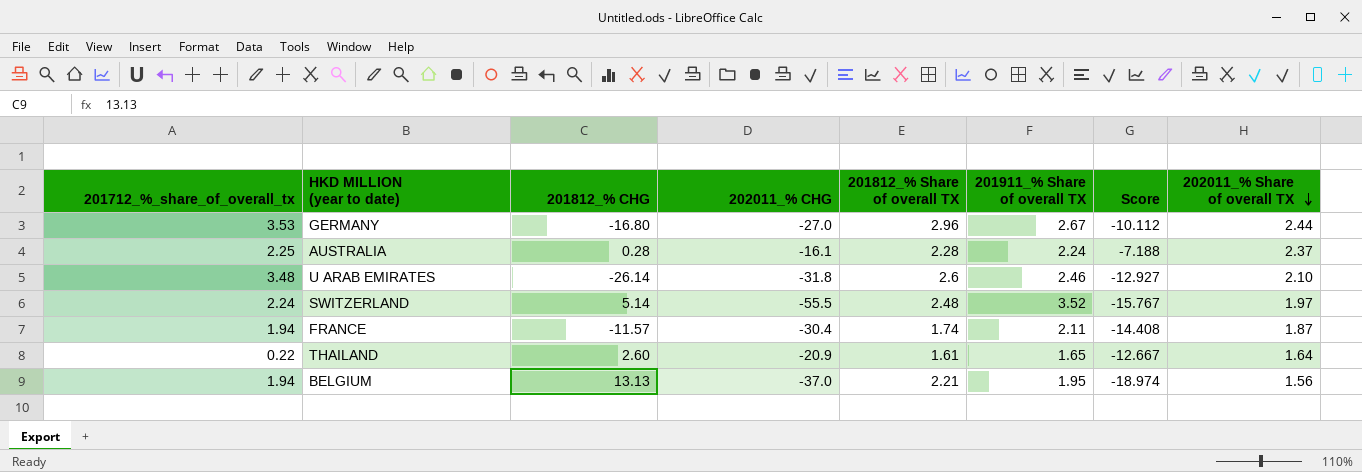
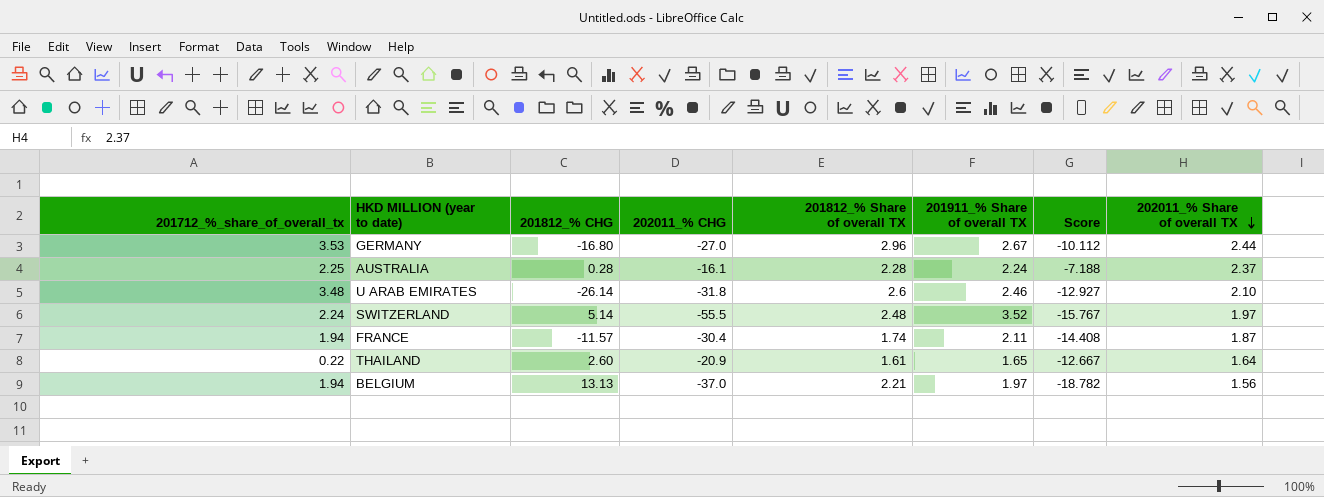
BELGIUM | 201911_% Share of overall TX: 1.95 -> 1.97
BELGIUM | Score: -18.974 -> -18.782

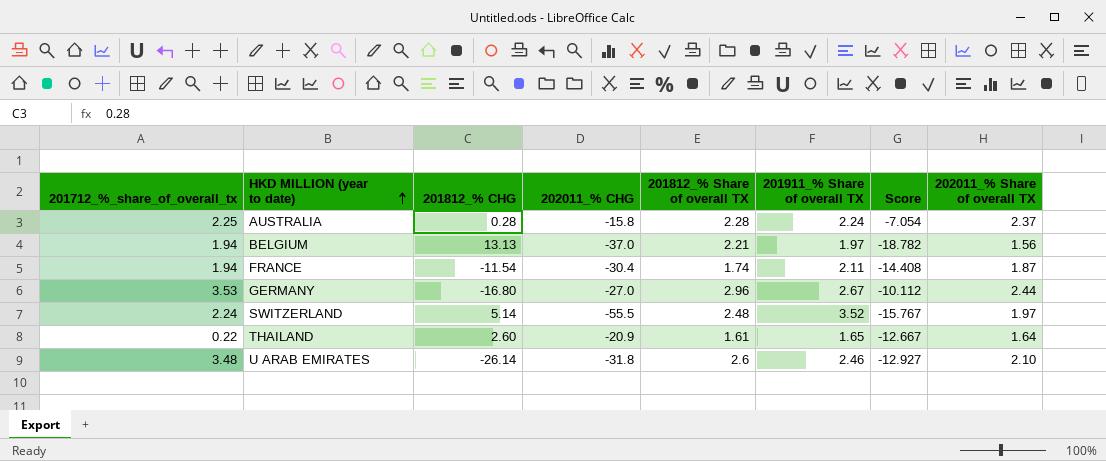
row order: 202011_% Share of overall TX descending -> HKD MILLION (year to date) ascending
AUSTRALIA | 202011_% CHG: -16.1 -> -15.8
AUSTRALIA | Score: -7.188 -> -7.054
FRANCE | 201812_% CHG: -11.57 -> -11.54

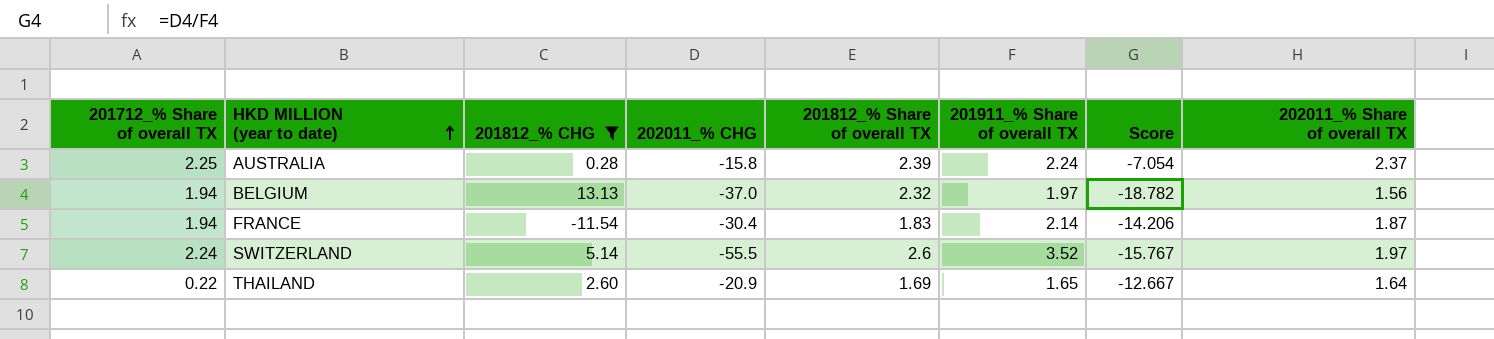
filter: none -> 201812_% CHG >= -11.54
column name: 201712_%_share_of_overall_tx -> 201712_% Share of overall TX
AUSTRALIA | 201812_% Share of overall TX: 2.28 -> 2.39
BELGIUM | 201812_% Share of overall TX: 2.21 -> 2.32
FRANCE | 201812_% Share of overall TX: 1.74 -> 1.83
FRANCE | 201911_% Share of overall TX: 2.11 -> 2.14
FRANCE | Score: -14.408 -> -14.206
SWITZERLAND | 201812_% Share of overall TX: 2.48 -> 2.6
THAILAND | 201812_% Share of overall TX: 1.61 -> 1.69

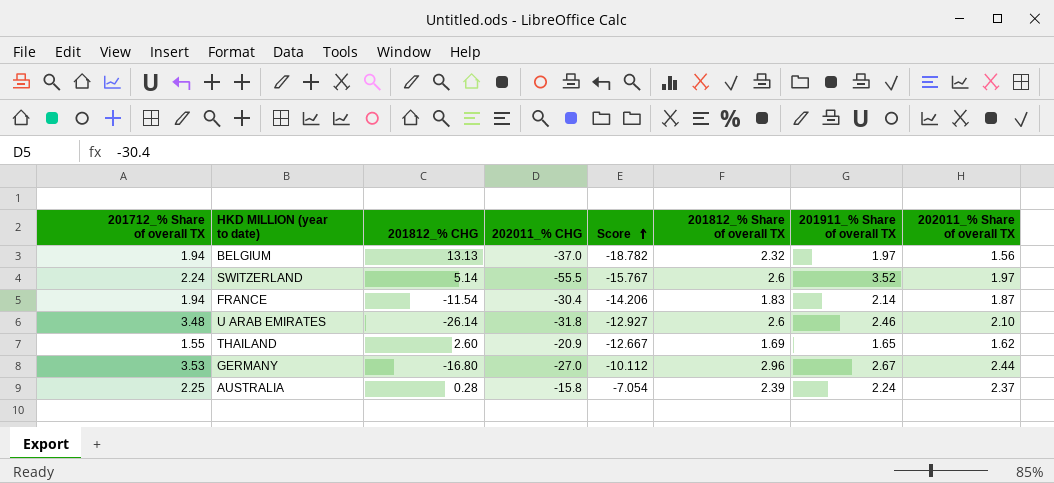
filter: 201812_% CHG >= -11.54 -> none
row order: HKD MILLION (year to date) ascending -> Score ascending
column Score | position: 7 -> 5
THAILAND | 201712_% Share of overall TX: 0.22 -> 1.55
THAILAND | 202011_% Share of overall TX: 1.64 -> 1.62

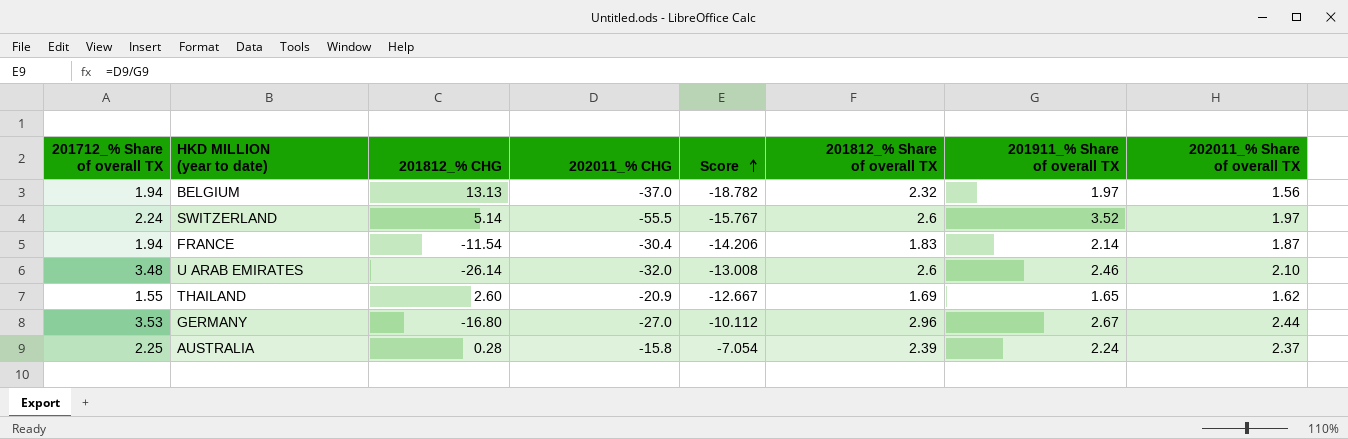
U ARAB EMIRATES | 202011_% CHG: -31.8 -> -32.0
U ARAB EMIRATES | Score: -12.927 -> -13.008

